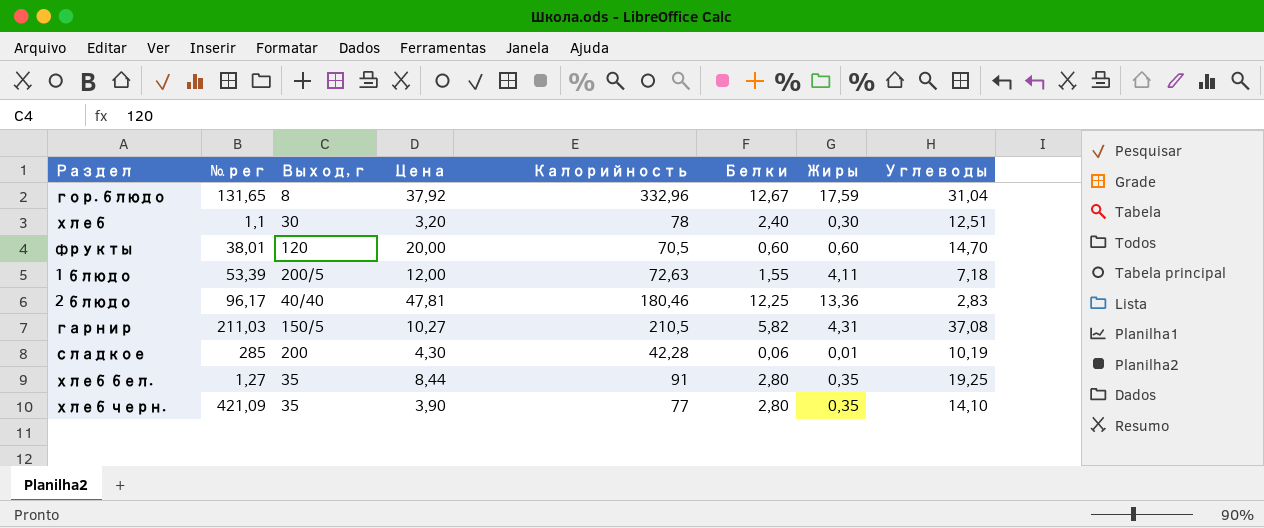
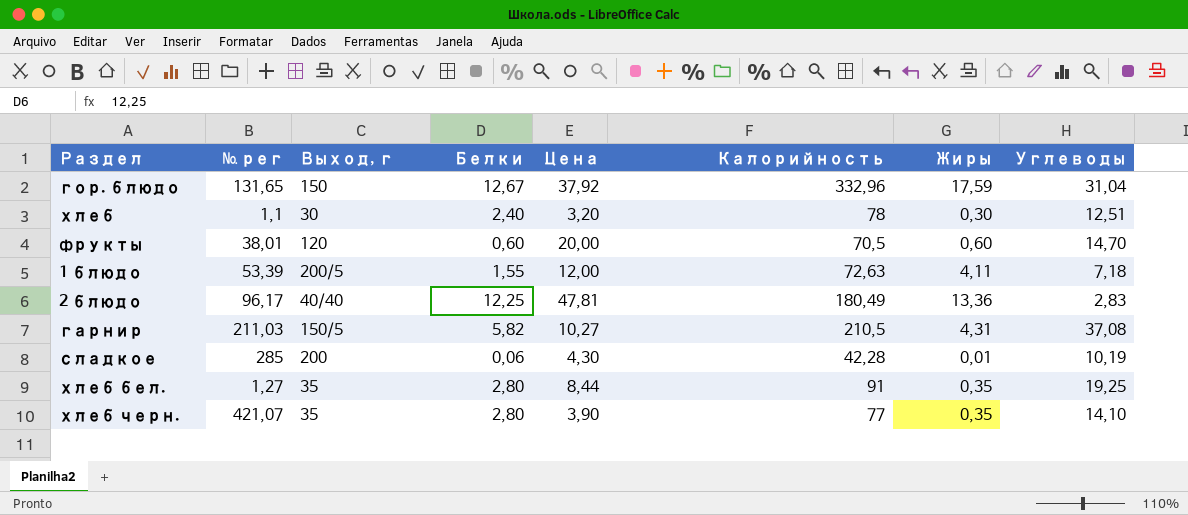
column Белки | position: 6 -> 4
гор. блюдо | Выход, г: 8 -> 150
2 блюдо | Калорийность: 180,46 -> 180,49
хлеб черн. | № рег: 421,09 -> 421,07

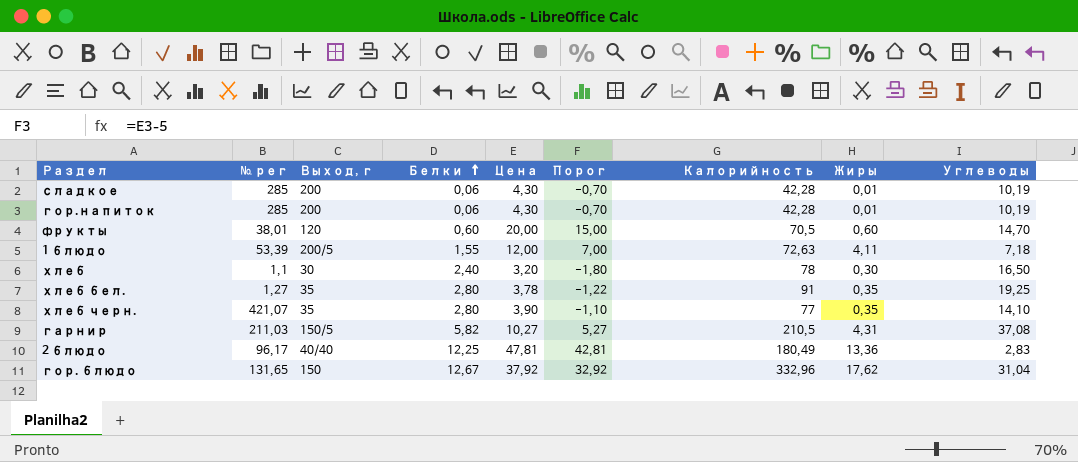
row order: none -> Белки ascending
column Порог | formula: none -> [Цена] - 5
row гор.напиток: none -> 285 | 200 | 0,06 | 4,30 | -0,70 | 42,28 | 0,01 | 10,19
хлеб | Углеводы: 12,51 -> 16,50
хлеб бел. | Цена: 8,44 -> 3,78
гор. блюдо | Жиры: 17,59 -> 17,62

